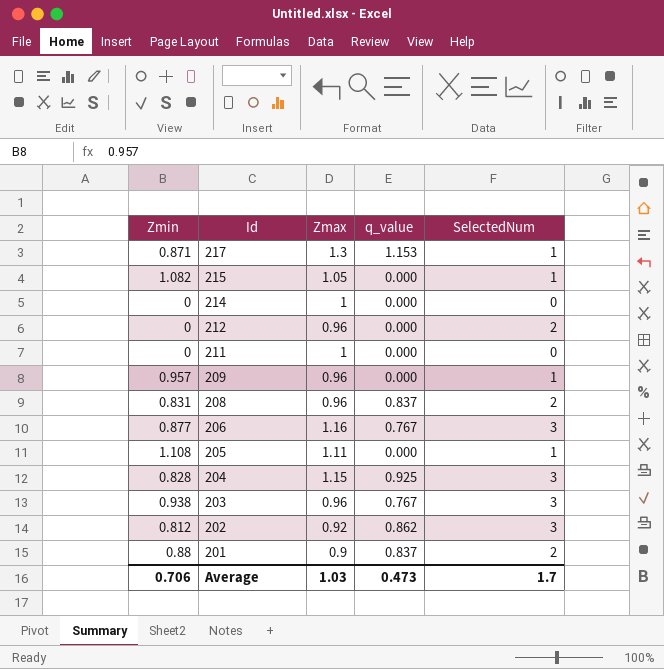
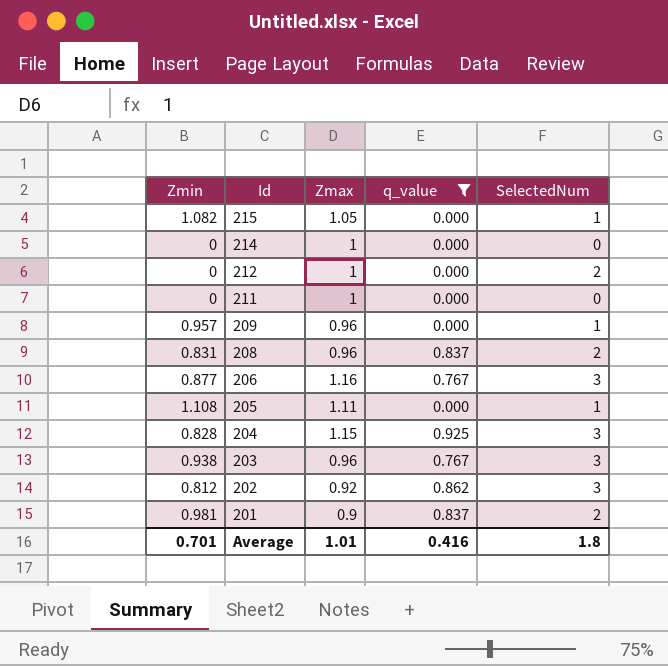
filter: none -> q_value != 1.153
212 | Zmax: 0.96 -> 1
201 | Zmin: 0.88 -> 0.981
Average | Zmin: 0.706 -> 0.701
Average | Zmax: 1.03 -> 1.01
Average | q_value: 0.473 -> 0.416
Average | SelectedNum: 1.7 -> 1.8

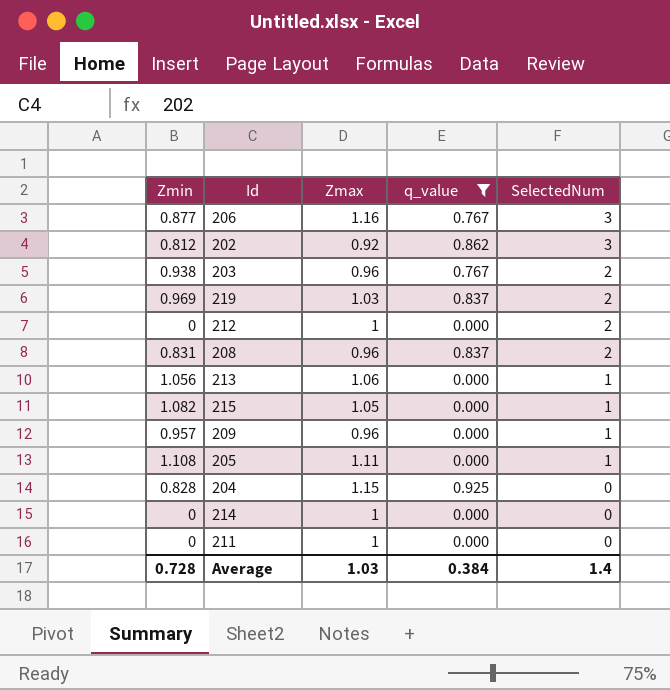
row order: Id descending -> SelectedNum descending
row 201: 0.981 | 0.9 | 0.837 | 2 -> none
203 | SelectedNum: 3 -> 2
row 219: none -> 0.969 | 1.03 | 0.837 | 2
row 213: none -> 1.056 | 1.06 | 0.000 | 1
204 | SelectedNum: 3 -> 0
Average | Zmin: 0.701 -> 0.728
Average | Zmax: 1.01 -> 1.03
Average | q_value: 0.416 -> 0.384
Average | SelectedNum: 1.8 -> 1.4

